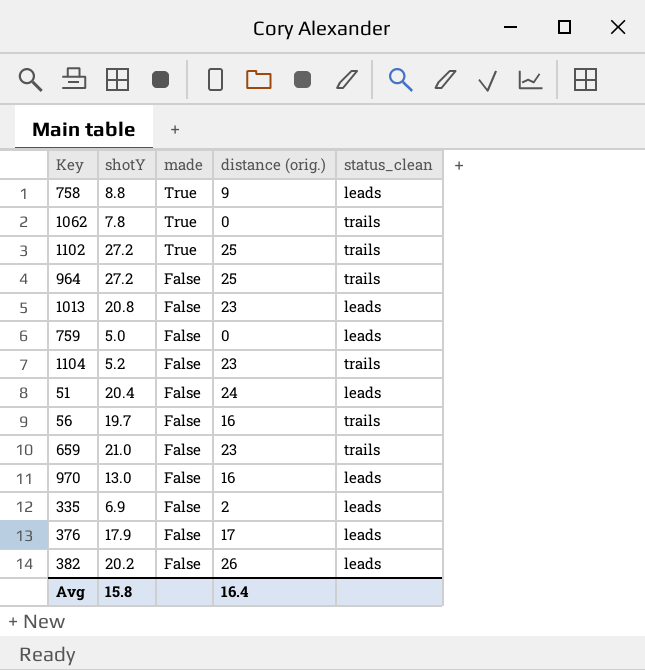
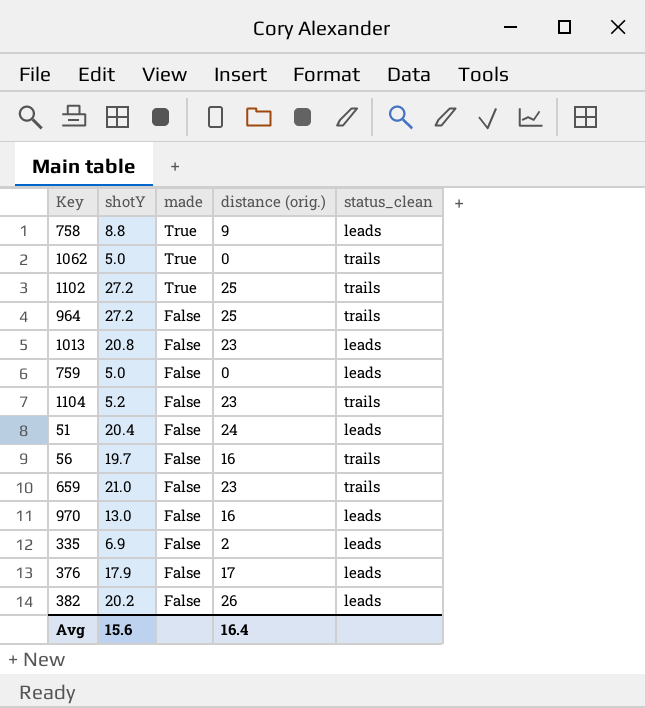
1062 | shotY: 7.8 -> 5.0
Avg | shotY: 15.8 -> 15.6

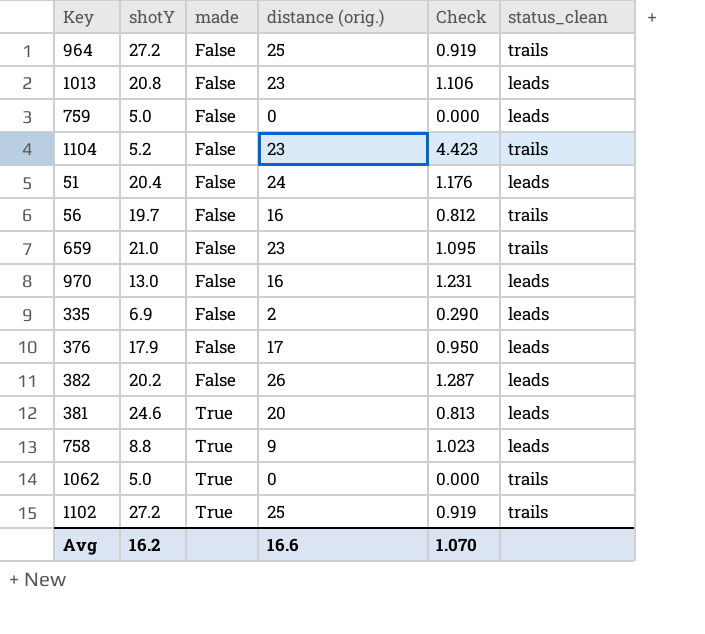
row order: made descending -> made ascending
column Check | formula: none -> [distance (orig.)] / [shotY]
row 381: none -> 24.6 | True | 20 | 0.813 | leads
Avg | shotY: 15.6 -> 16.2
Avg | distance (orig.): 16.4 -> 16.6

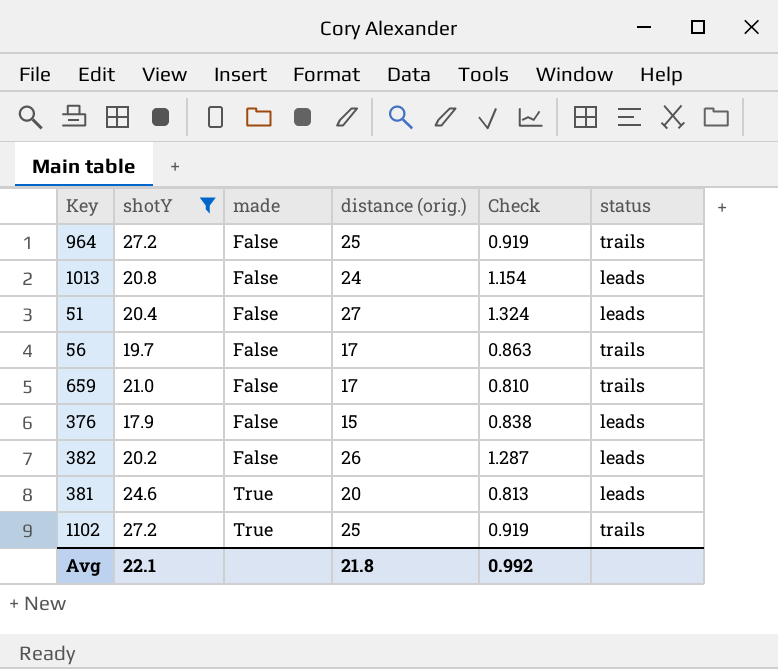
filter: none -> shotY >= 17.9
column name: status_clean -> status
1013 | distance (orig.): 23 -> 24
1013 | Check: 1.106 -> 1.154
51 | distance (orig.): 24 -> 27
51 | Check: 1.176 -> 1.324
56 | distance (orig.): 16 -> 17
56 | Check: 0.812 -> 0.863
659 | distance (orig.): 23 -> 17
659 | Check: 1.095 -> 0.810
376 | distance (orig.): 17 -> 15
376 | Check: 0.950 -> 0.838
Avg | shotY: 16.2 -> 22.1
Avg | distance (orig.): 16.6 -> 21.8
Avg | Check: 1.070 -> 0.992

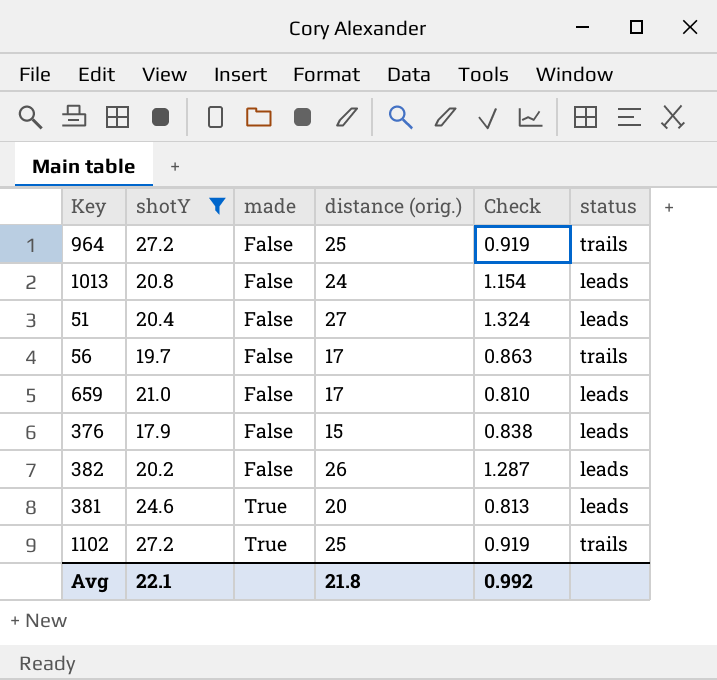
659 | status: trails -> leads

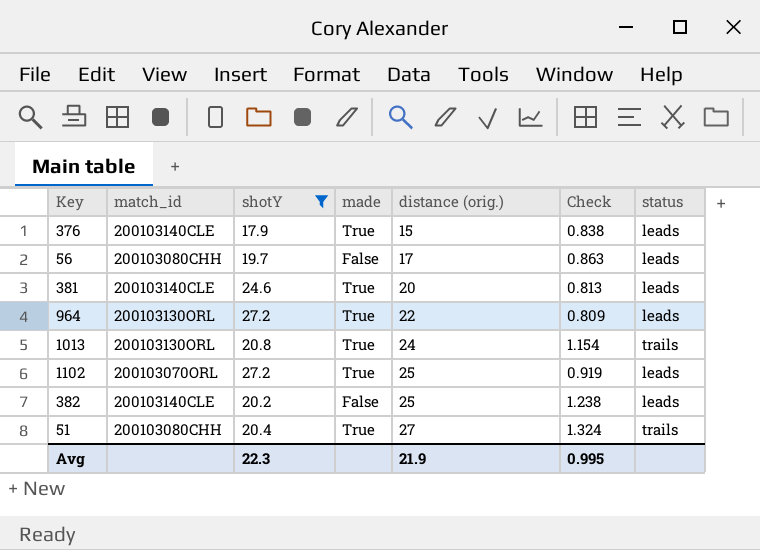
row order: made ascending -> distance (orig.) ascending
column match_id | position: none -> 2
row 659: 21.0 | False | 17 | 0.810 | leads -> none
376 | made: False -> True
56 | status: trails -> leads
964 | made: False -> True
964 | distance (orig.): 25 -> 22
964 | Check: 0.919 -> 0.809
964 | status: trails -> leads
1013 | made: False -> True
1013 | status: leads -> trails
1102 | status: trails -> leads
382 | distance (orig.): 26 -> 25
382 | Check: 1.287 -> 1.238
51 | made: False -> True
51 | status: leads -> trails
Avg | shotY: 22.1 -> 22.3
Avg | distance (orig.): 21.8 -> 21.9
Avg | Check: 0.992 -> 0.995

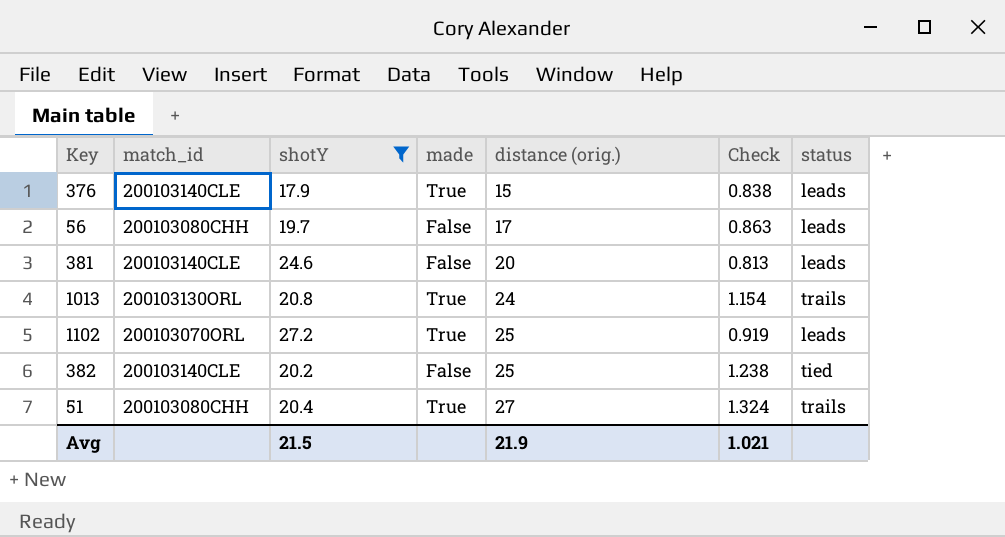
row 964: 200103130ORL | 27.2 | True | 22 | 0.809 | leads -> none
381 | made: True -> False
382 | status: leads -> tied
Avg | shotY: 22.3 -> 21.5
Avg | Check: 0.995 -> 1.021

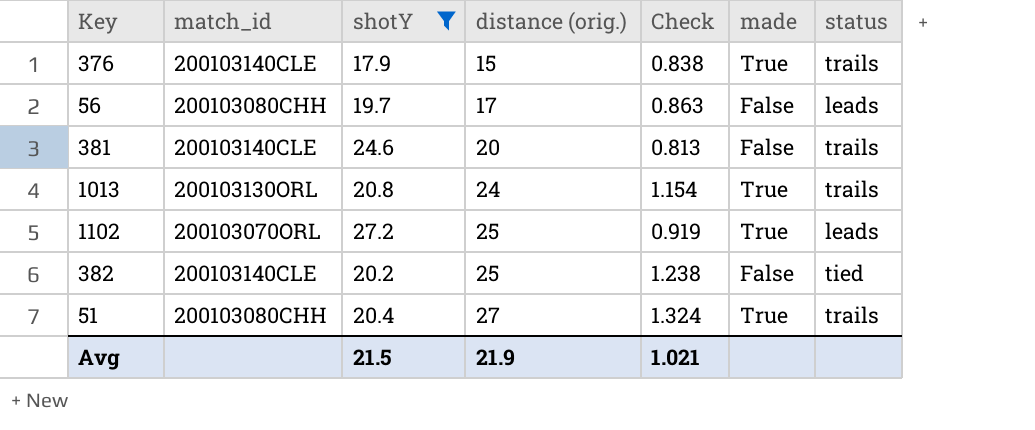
column made | position: 4 -> 6
376 | status: leads -> trails
381 | status: leads -> trails

